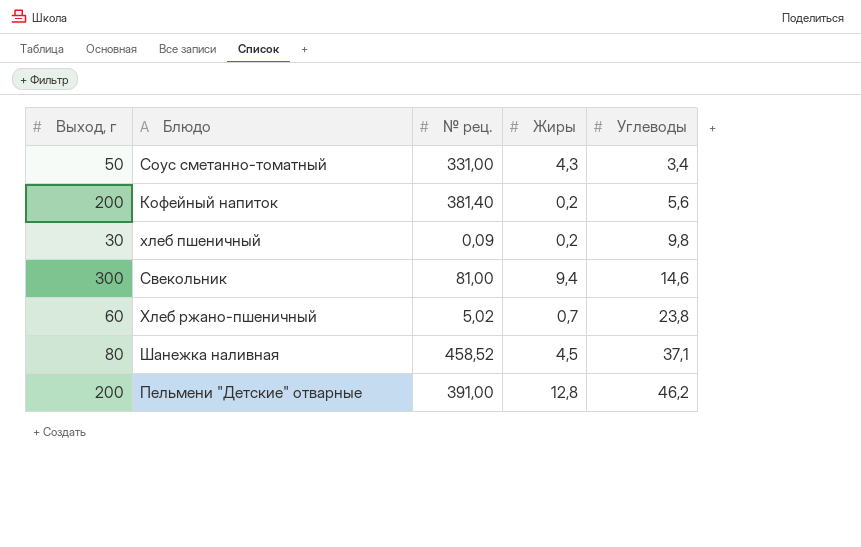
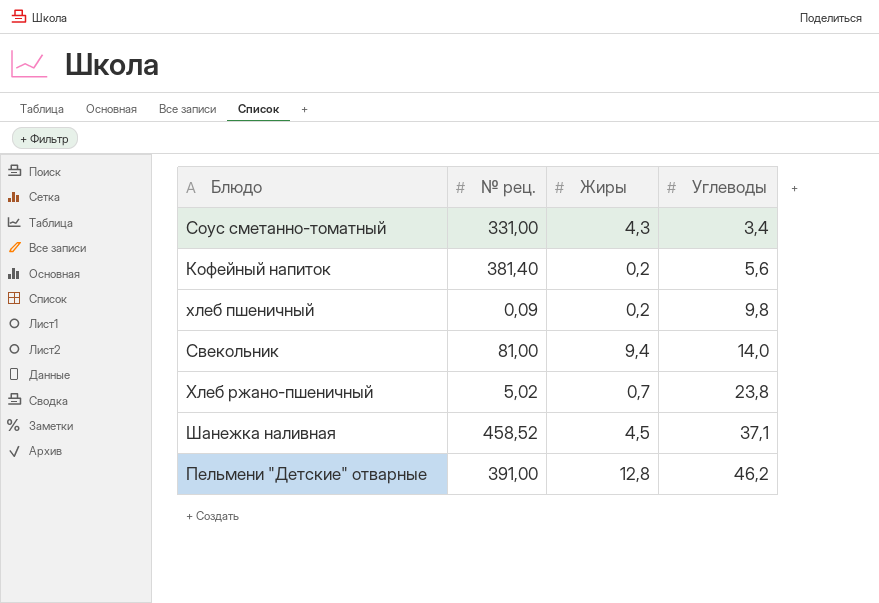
column Выход, г | position: 1 -> none
Свекольник | Углеводы: 14,6 -> 14,0

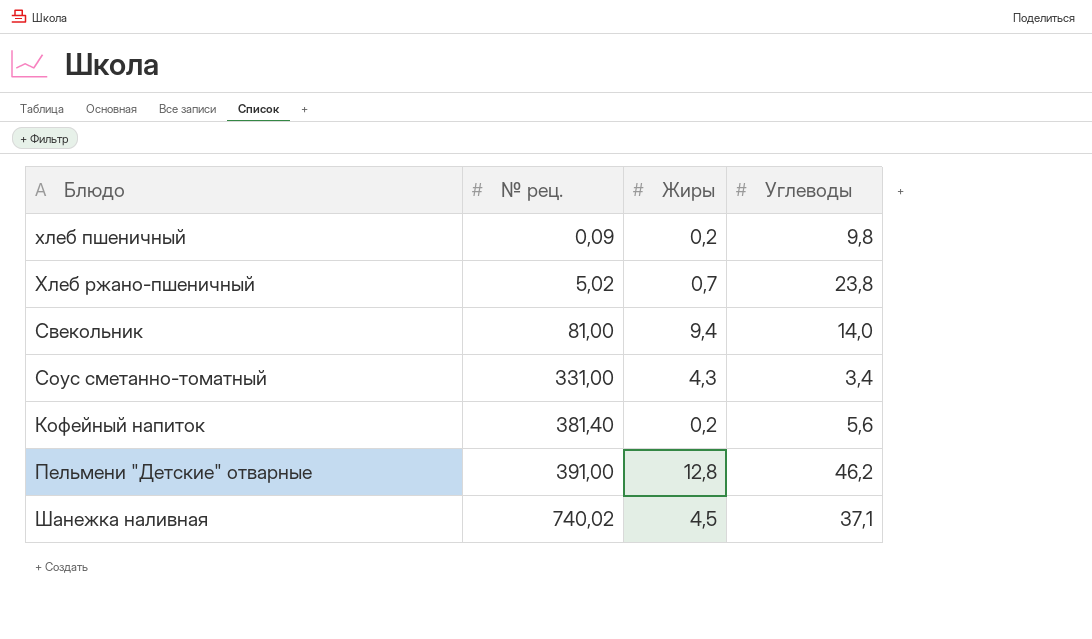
row order: Углеводы ascending -> № рец. ascending
Шанежка наливная | № рец.: 458,52 -> 740,02

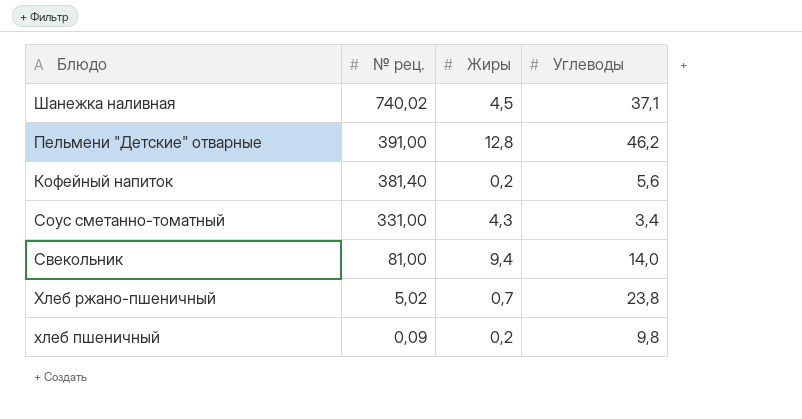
row order: № рец. ascending -> № рец. descending

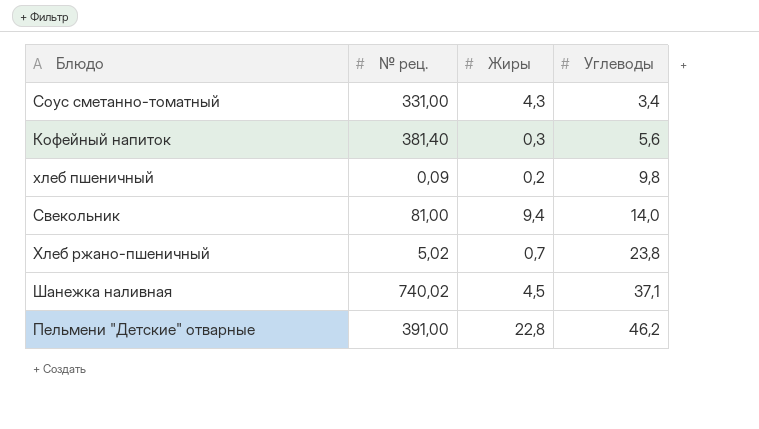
row order: № рец. descending -> Углеводы ascending
Кофейный напиток | Жиры: 0,2 -> 0,3
Пельмени "Детские" отварные | Жиры: 12,8 -> 22,8

